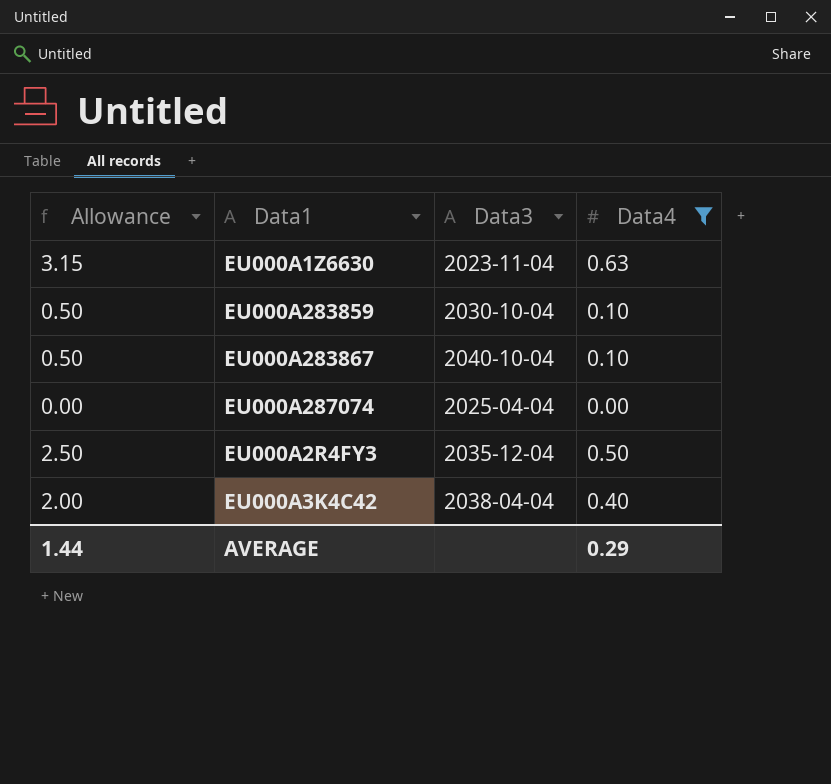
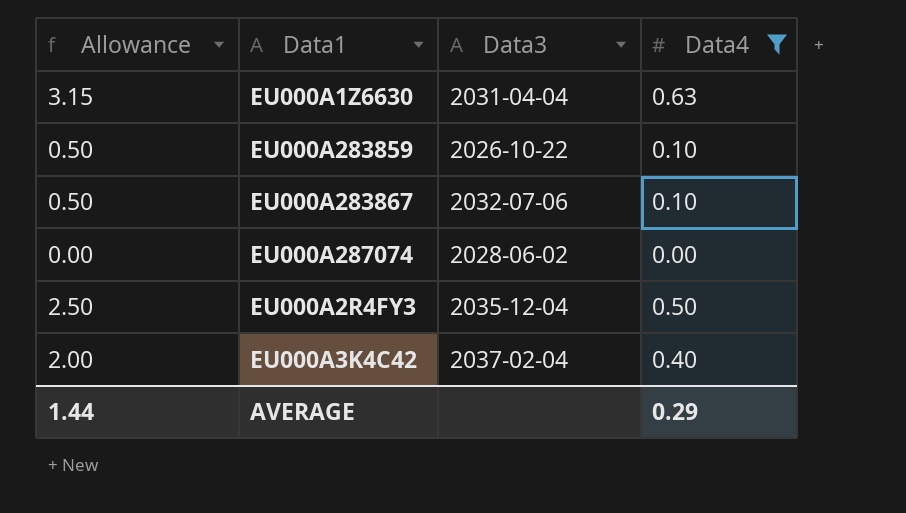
EU000A1Z6630 | Data3: 2023-11-04 -> 2031-04-04
EU000A283859 | Data3: 2030-10-04 -> 2026-10-22
EU000A283867 | Data3: 2040-10-04 -> 2032-07-06
EU000A287074 | Data3: 2025-04-04 -> 2028-06-02
EU000A3K4C42 | Data3: 2038-04-04 -> 2037-02-04

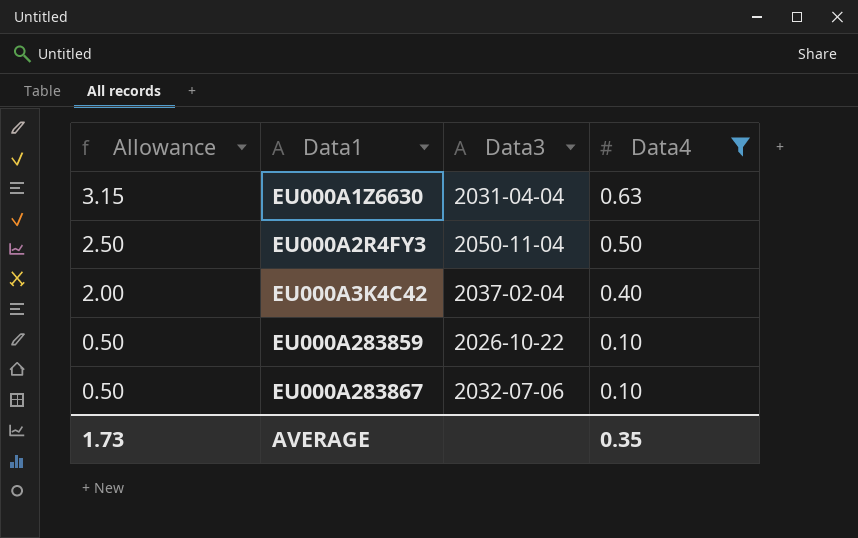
row order: none -> Allowance descending
row EU000A287074: 0.00 | 2028-06-02 | 0.00 -> none
EU000A2R4FY3 | Data3: 2035-12-04 -> 2050-11-04
AVERAGE | Allowance: 1.44 -> 1.73
AVERAGE | Data4: 0.29 -> 0.35

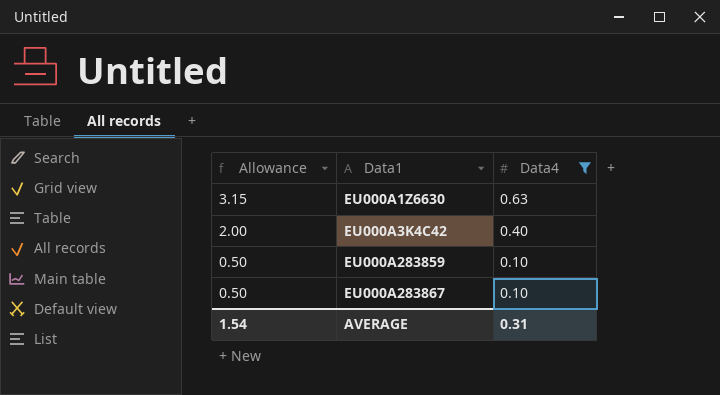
column Data3 | position: 3 -> none
row EU000A2R4FY3: 2.50 | 2050-11-04 | 0.50 -> none
AVERAGE | Allowance: 1.73 -> 1.54
AVERAGE | Data4: 0.35 -> 0.31

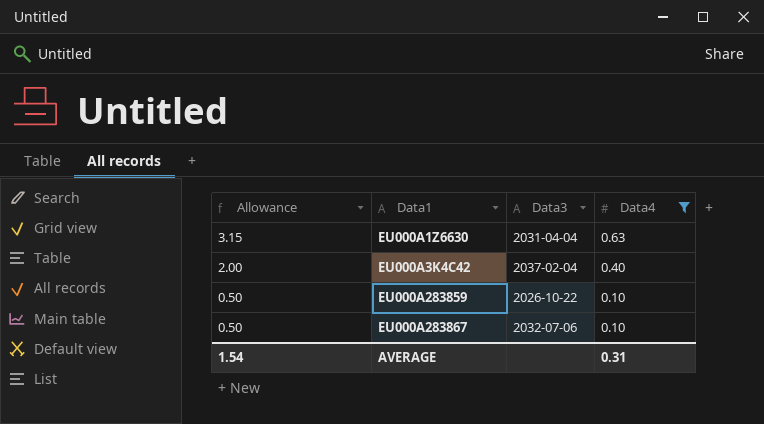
column Data3 | position: none -> 3

